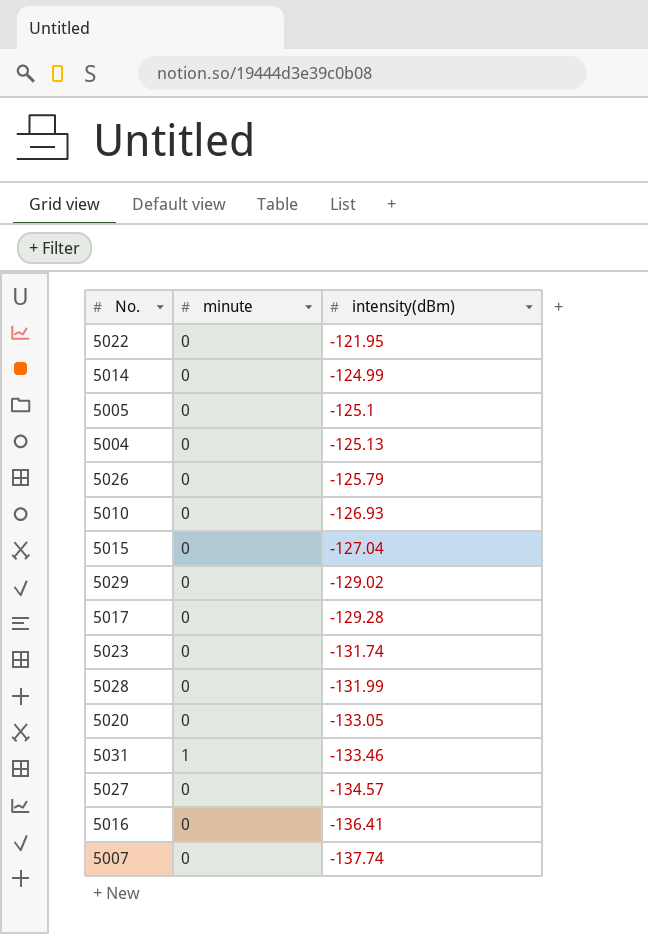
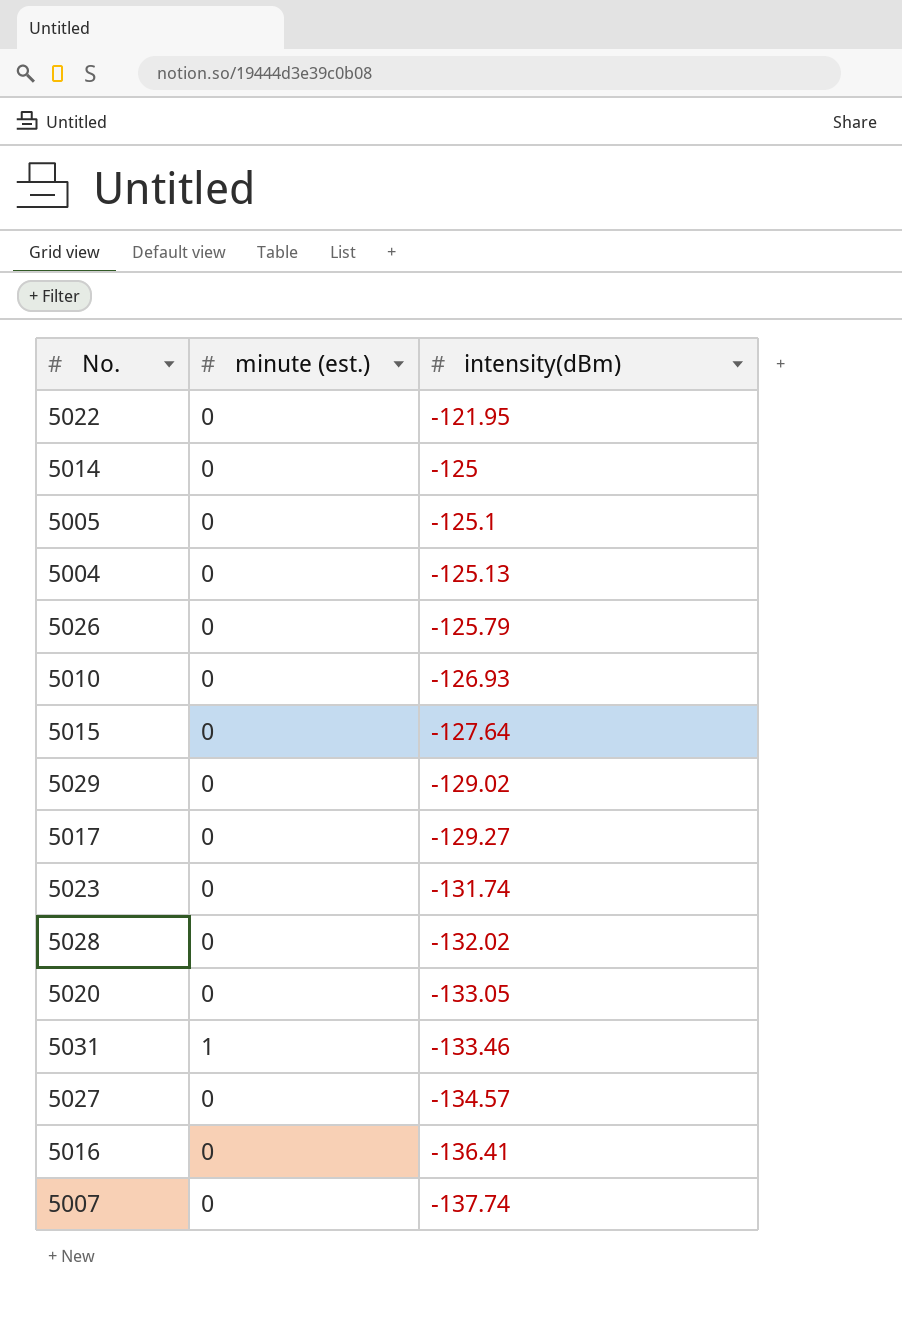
column name: minute -> minute (est.)
5014 | intensity(dBm): -124.99 -> -125
5015 | intensity(dBm): -127.04 -> -127.64
5017 | intensity(dBm): -129.28 -> -129.27
5028 | intensity(dBm): -131.99 -> -132.02

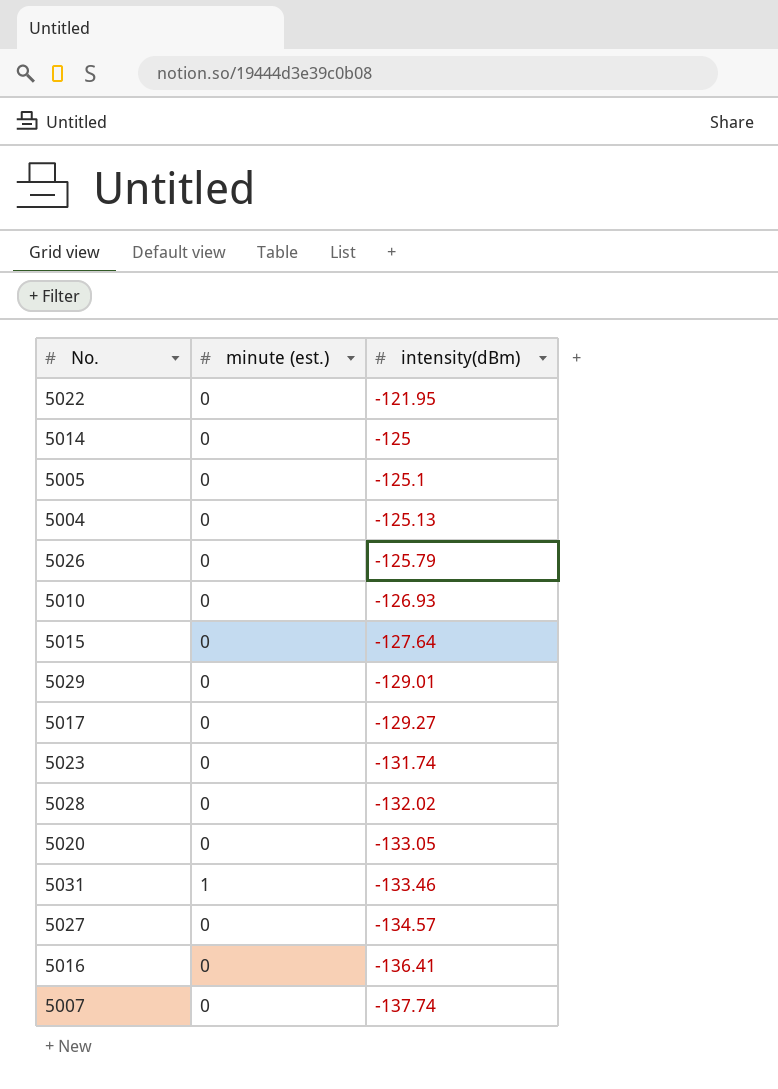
5029 | intensity(dBm): -129.02 -> -129.01

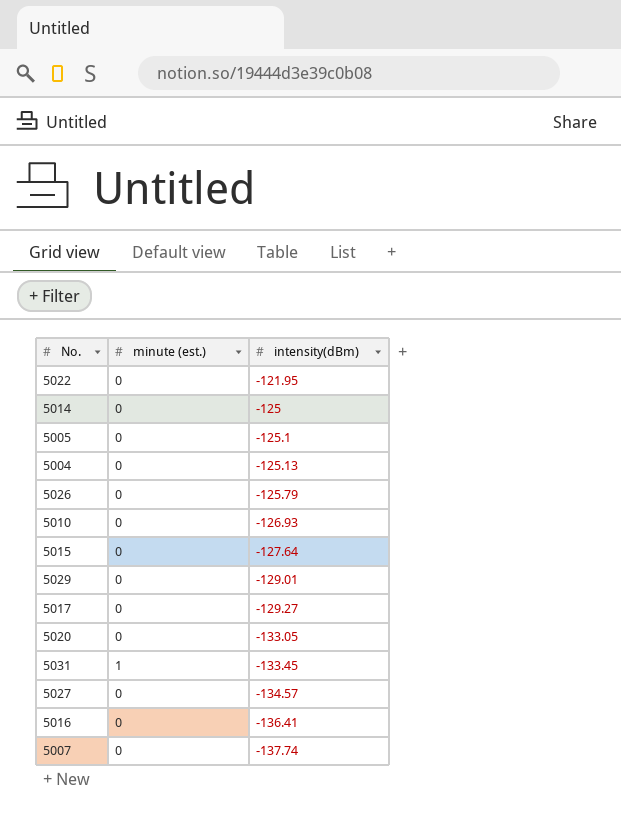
row 5023: 0 | -131.74 -> none
row 5028: 0 | -132.02 -> none
5031 | intensity(dBm): -133.46 -> -133.45

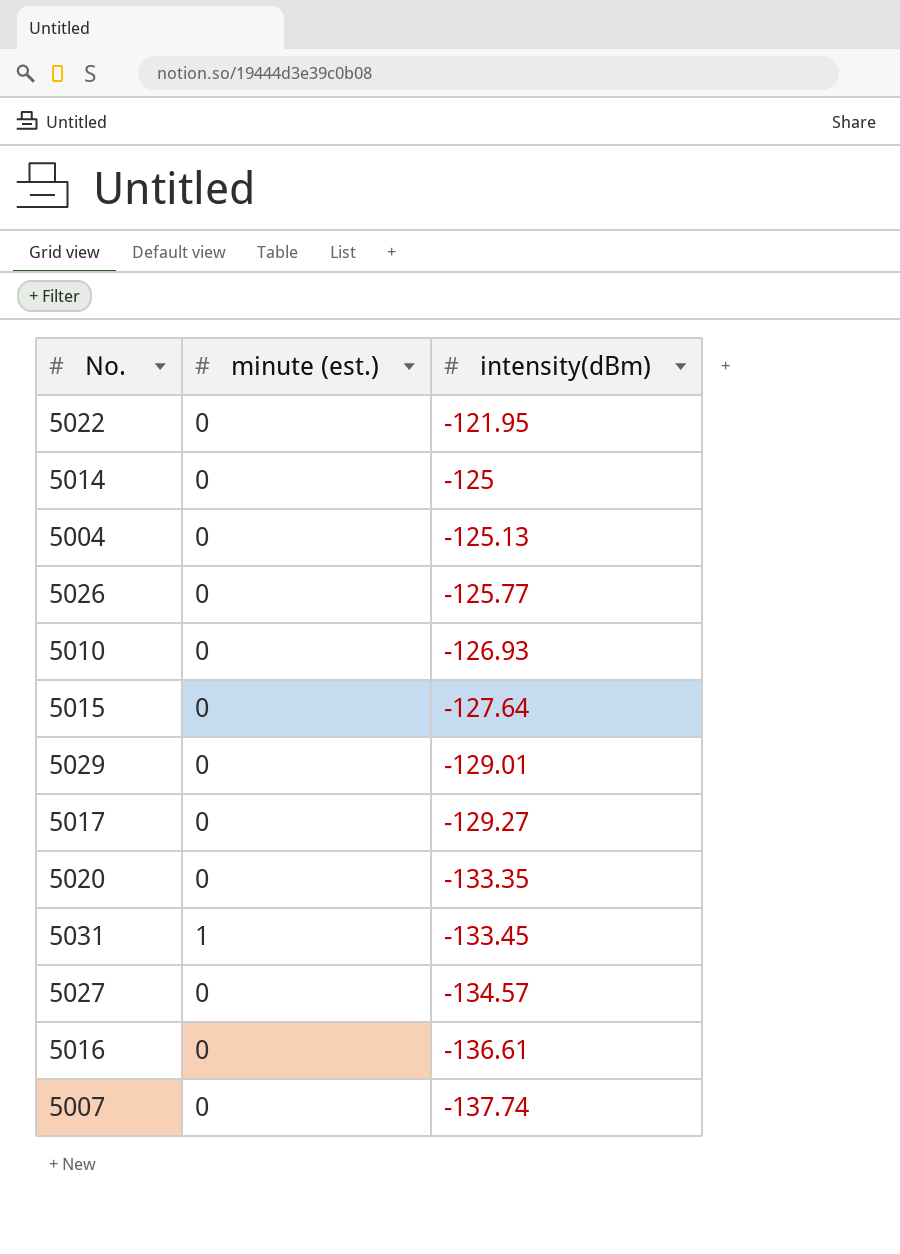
row 5005: 0 | -125.1 -> none
5026 | intensity(dBm): -125.79 -> -125.77
5020 | intensity(dBm): -133.05 -> -133.35
5016 | intensity(dBm): -136.41 -> -136.61

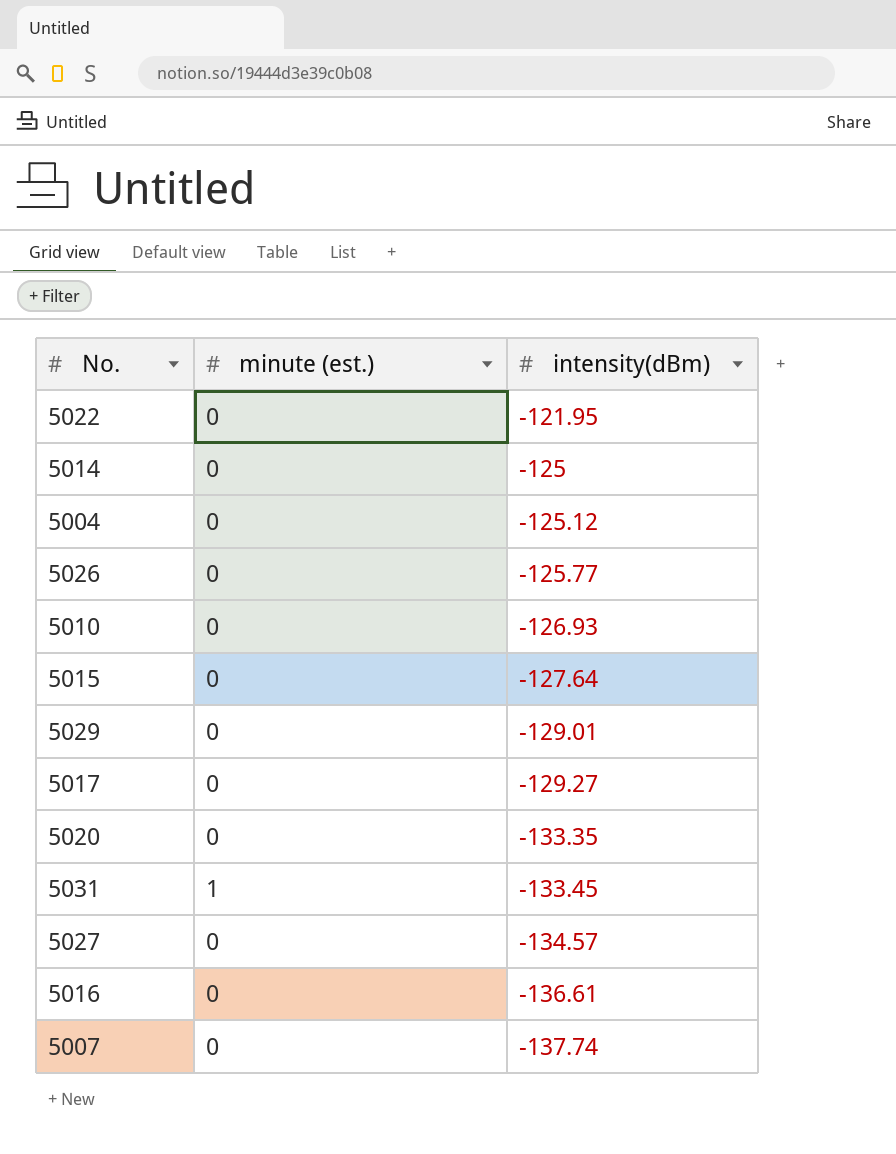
5004 | intensity(dBm): -125.13 -> -125.12

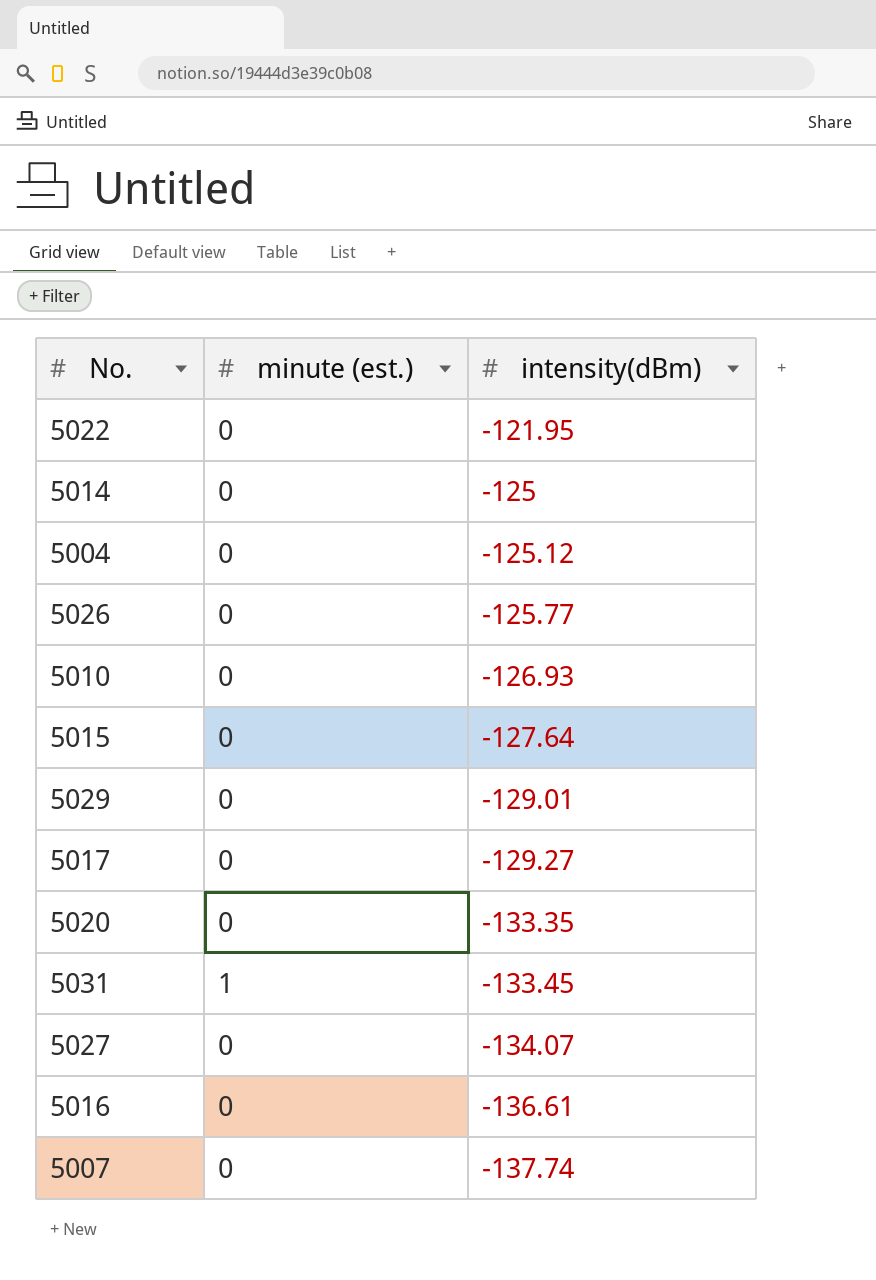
5027 | intensity(dBm): -134.57 -> -134.07

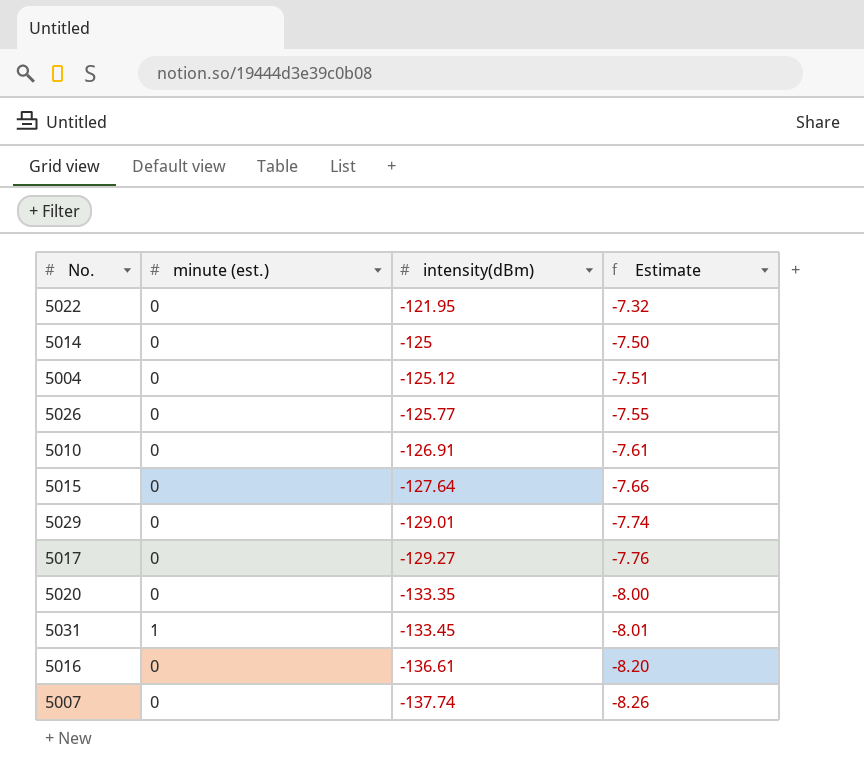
column Estimate | formula: none -> [intensity(dBm)] * 0.06
row 5027: 0 | -134.07 -> none
5010 | intensity(dBm): -126.93 -> -126.91

